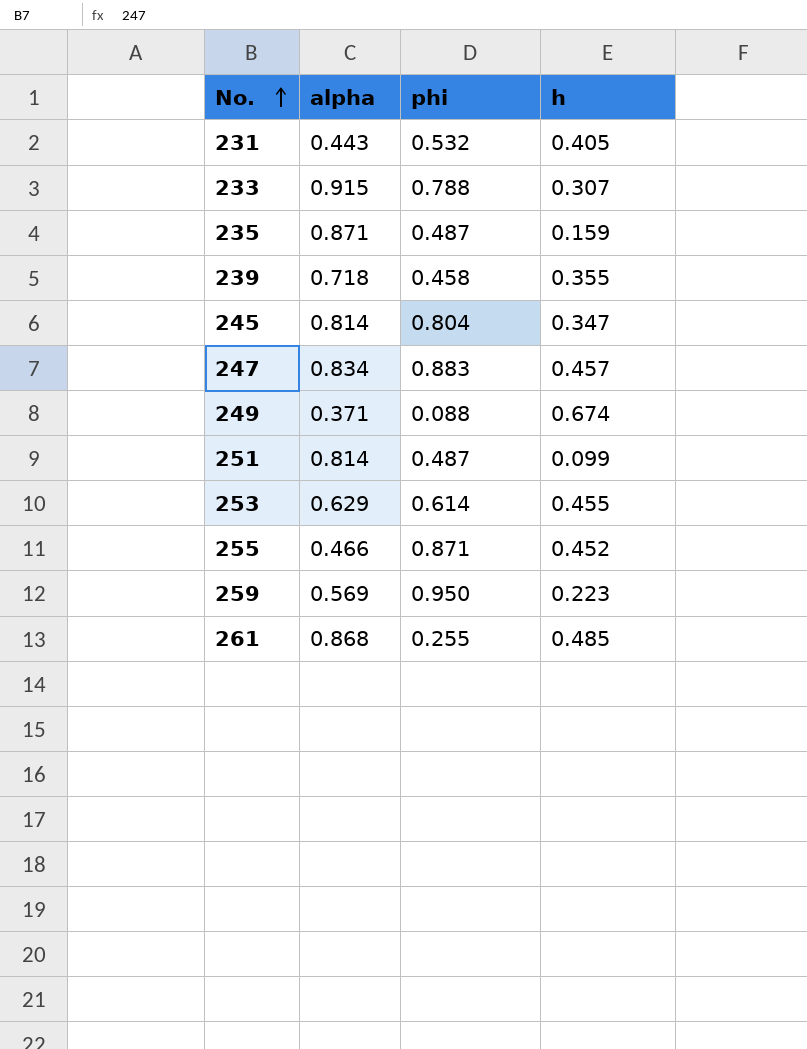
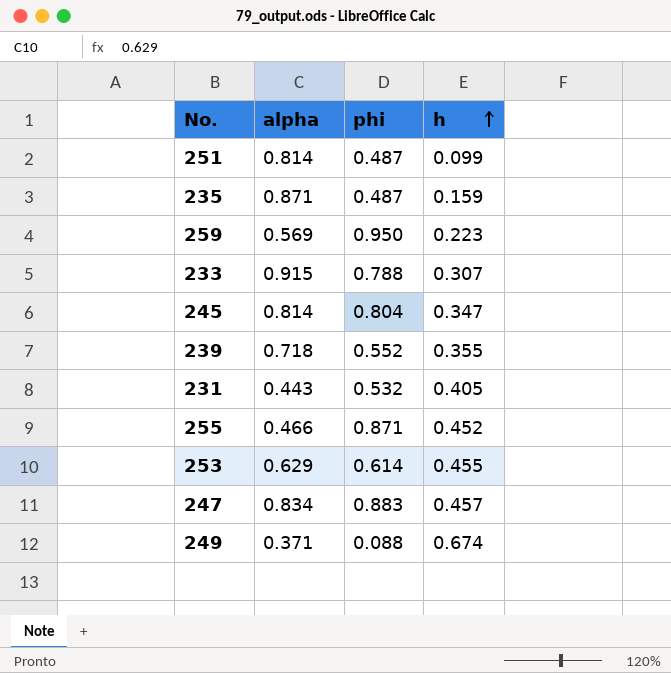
row order: No. ascending -> h ascending
row 261: 0.868 | 0.255 | 0.485 -> none
239 | phi: 0.458 -> 0.552

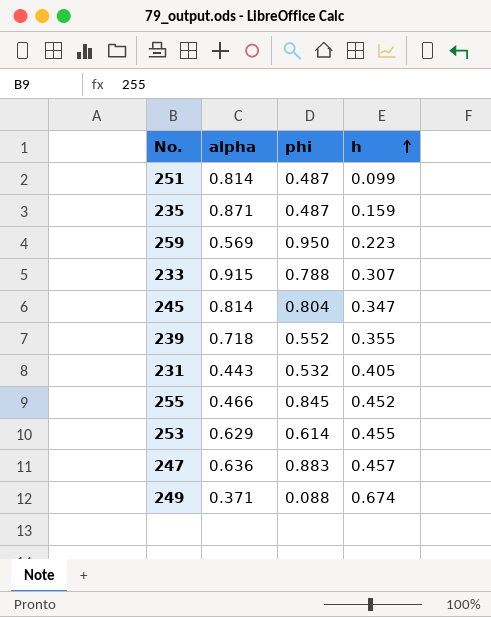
255 | phi: 0.871 -> 0.845
247 | alpha: 0.834 -> 0.636

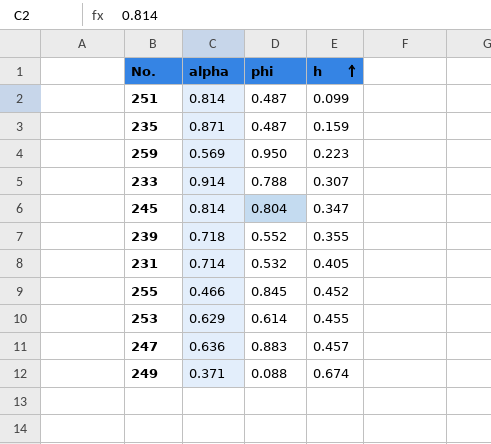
233 | alpha: 0.915 -> 0.914
231 | alpha: 0.443 -> 0.714

